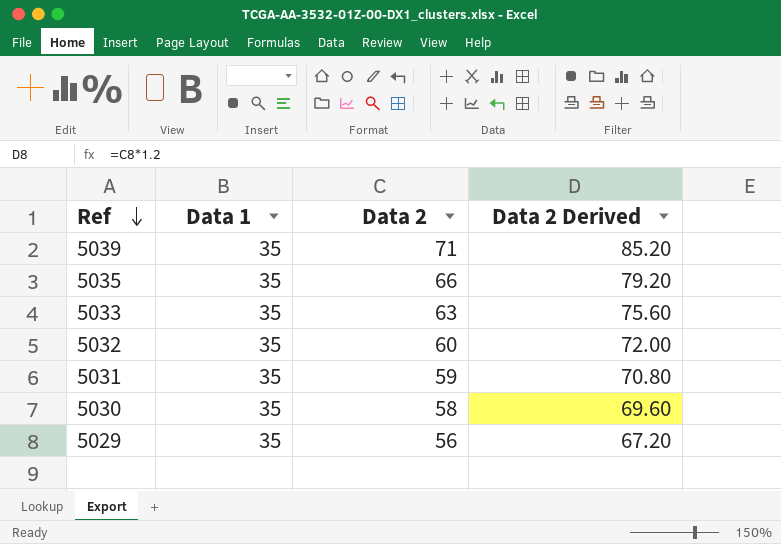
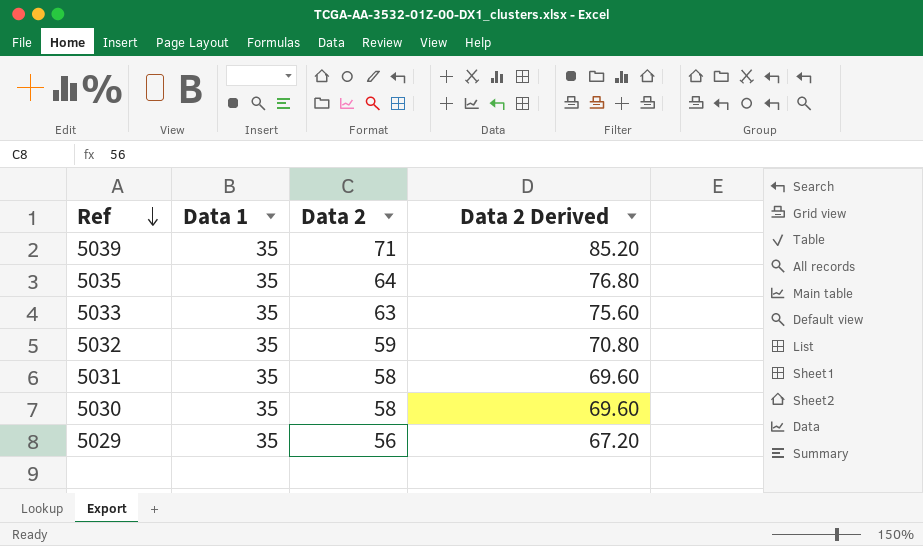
5035 | Data 2: 66 -> 64
5035 | Data 2 Derived: 79.20 -> 76.80
5032 | Data 2: 60 -> 59
5032 | Data 2 Derived: 72.00 -> 70.80
5031 | Data 2: 59 -> 58
5031 | Data 2 Derived: 70.80 -> 69.60

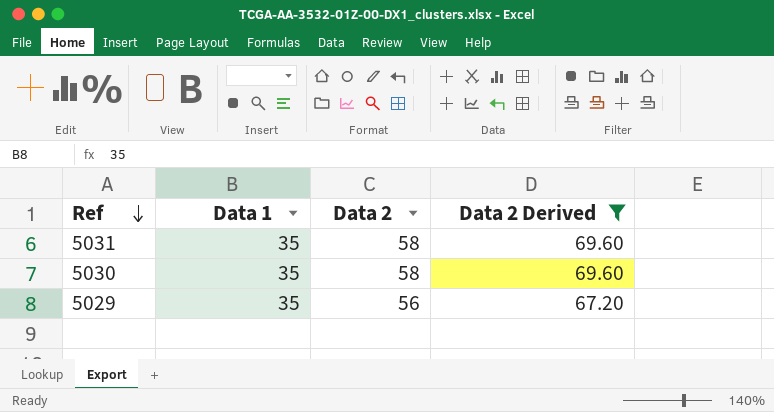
filter: none -> Data 2 Derived <= 69.60

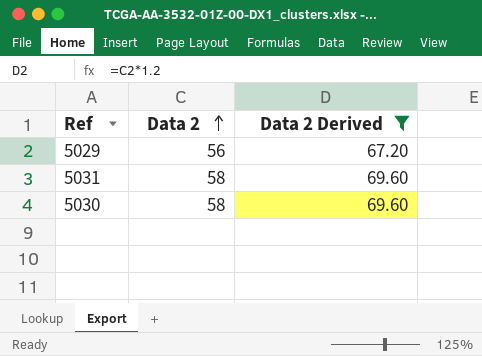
row order: Ref descending -> Data 2 ascending
column Data 1 | position: 2 -> none

